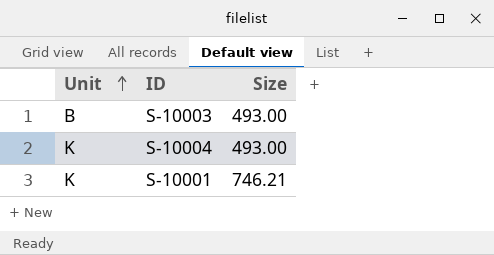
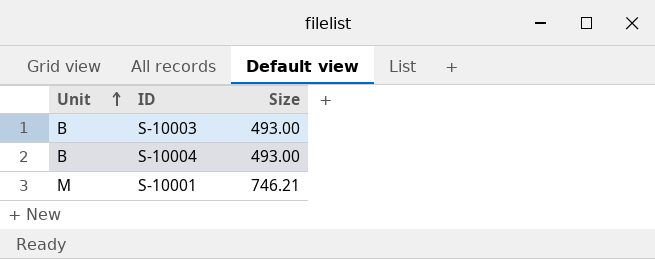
S-10004 | Unit: K -> B
S-10001 | Unit: K -> M

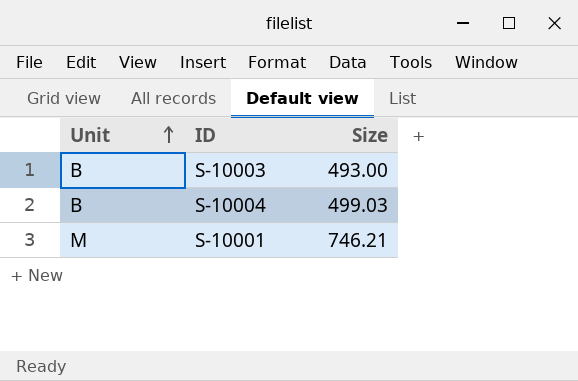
S-10004 | Size: 493.00 -> 499.03

